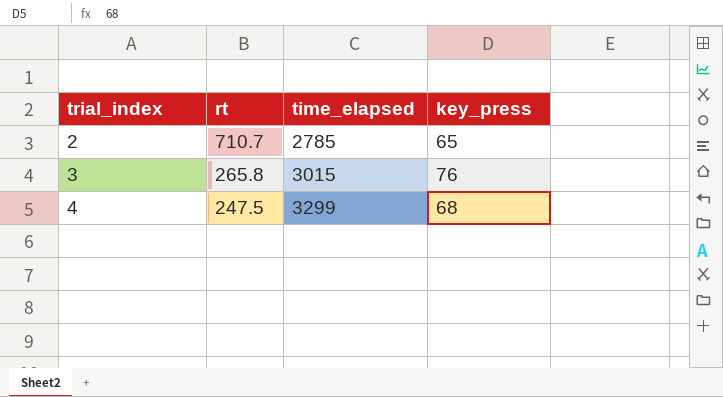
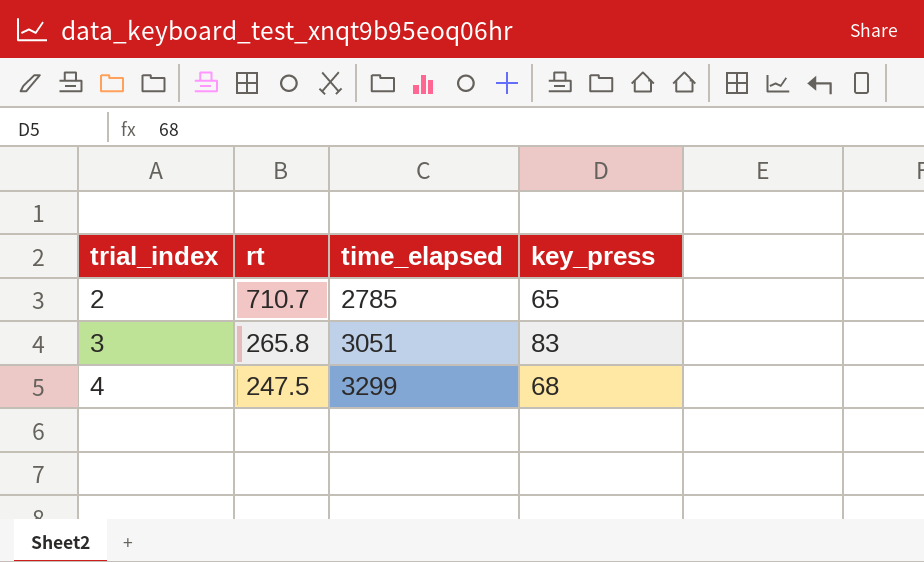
3 | time_elapsed: 3015 -> 3051
3 | key_press: 76 -> 83

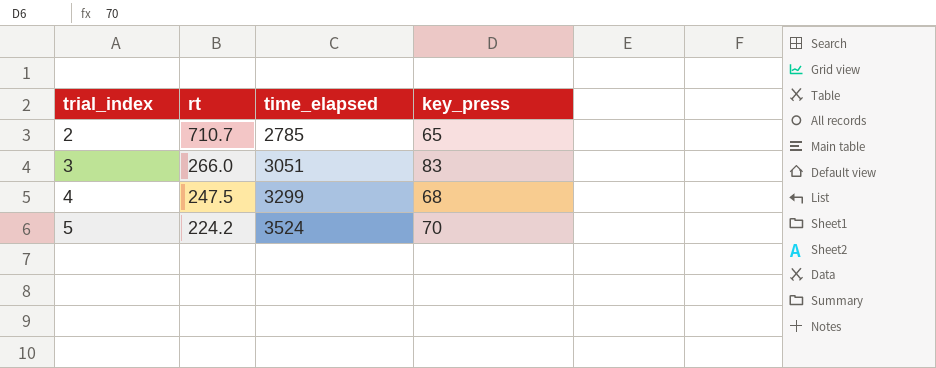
3 | rt: 265.8 -> 266.0
row 5: none -> 224.2 | 3524 | 70

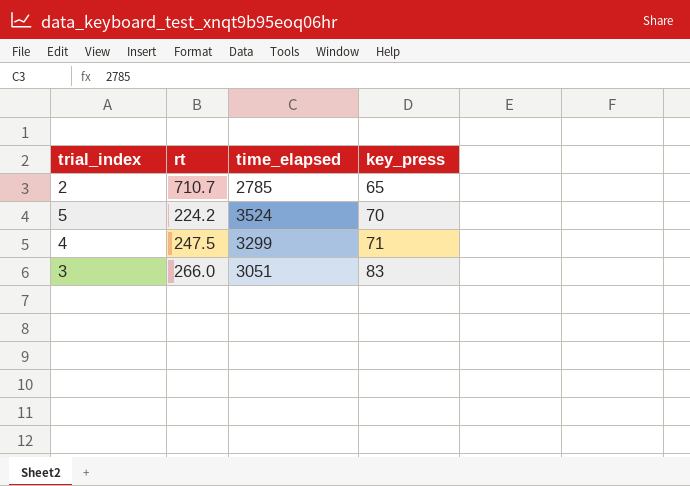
row order: trial_index ascending -> key_press ascending
4 | key_press: 68 -> 71

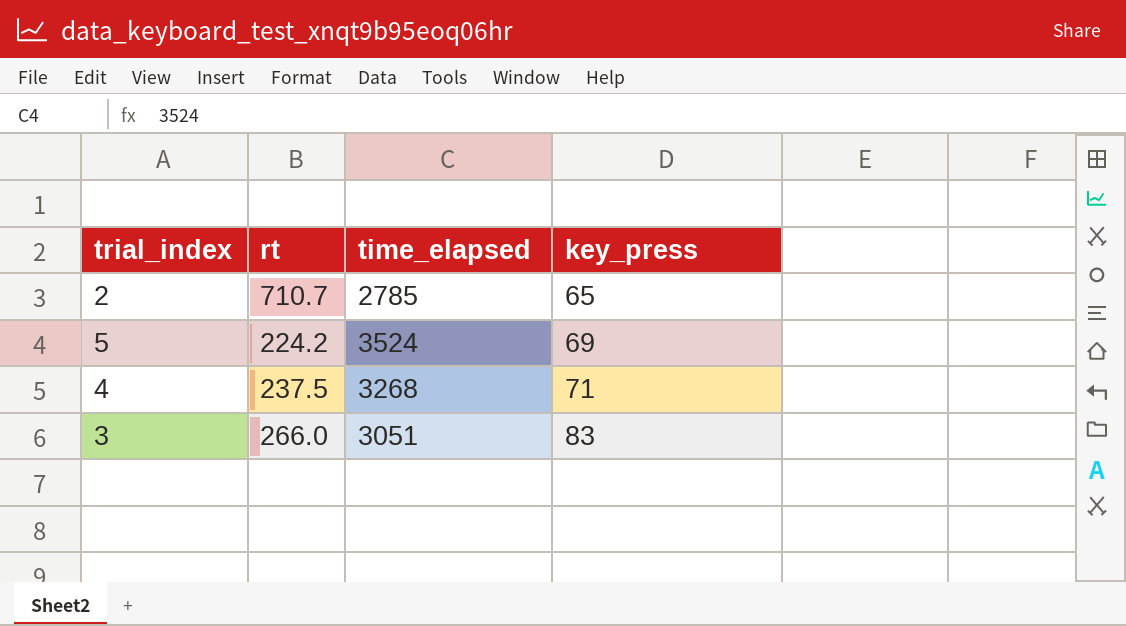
5 | key_press: 70 -> 69
4 | rt: 247.5 -> 237.5
4 | time_elapsed: 3299 -> 3268

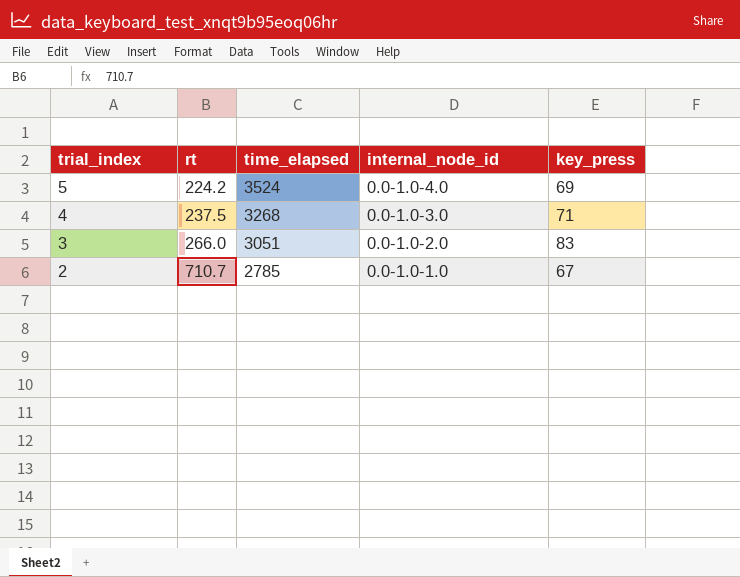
row order: key_press ascending -> trial_index descending
column internal_node_id | position: none -> 4
2 | key_press: 65 -> 67

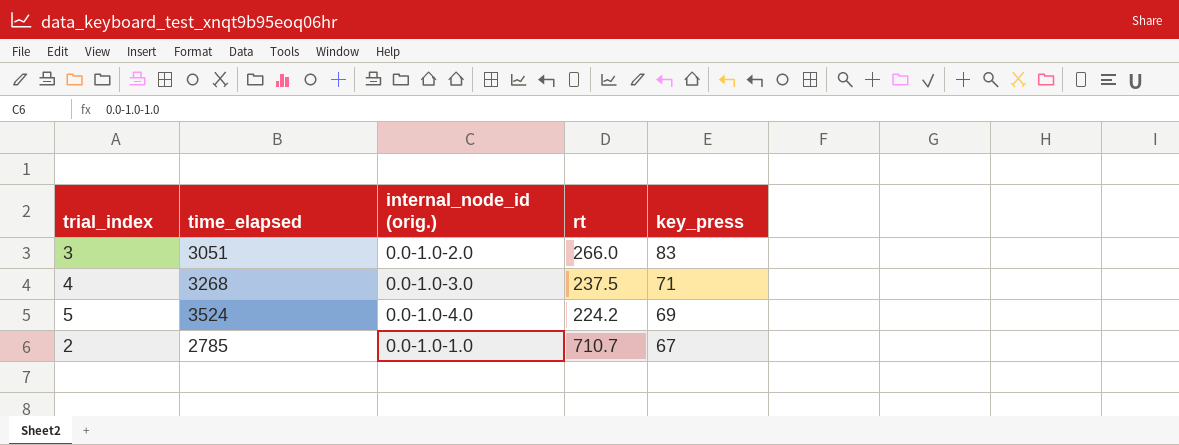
row order: trial_index descending -> key_press descending
column name: internal_node_id -> internal_node_id (orig.)
column rt | position: 2 -> 4

